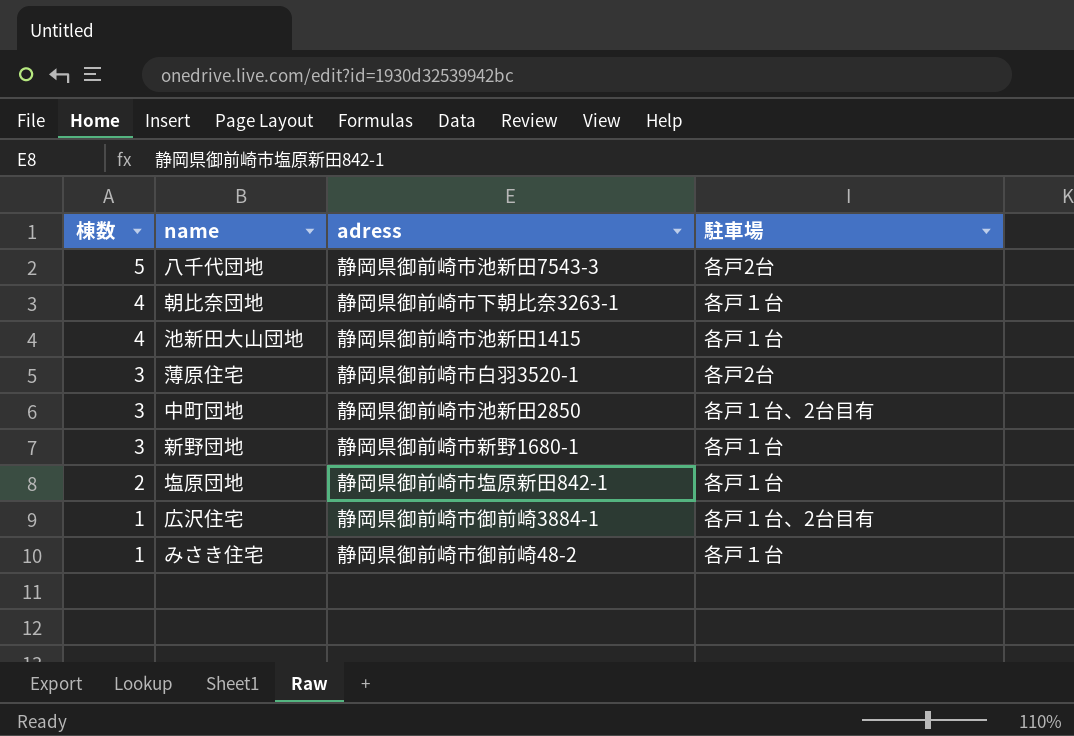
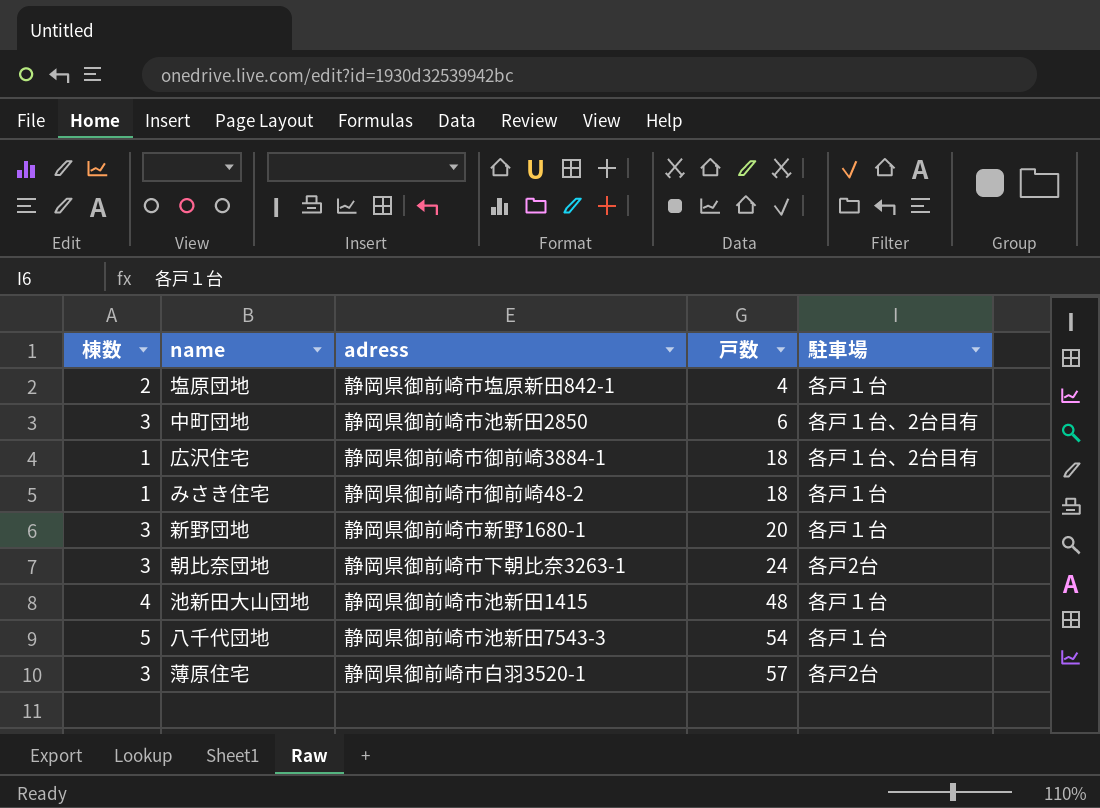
row order: 棟数 descending -> 戸数 ascending
column 戸数 | position: none -> 4
朝比奈団地 | 棟数: 4 -> 3
朝比奈団地 | 駐車場: 各戸１台 -> 各戸2台
八千代団地 | 駐車場: 各戸2台 -> 各戸１台

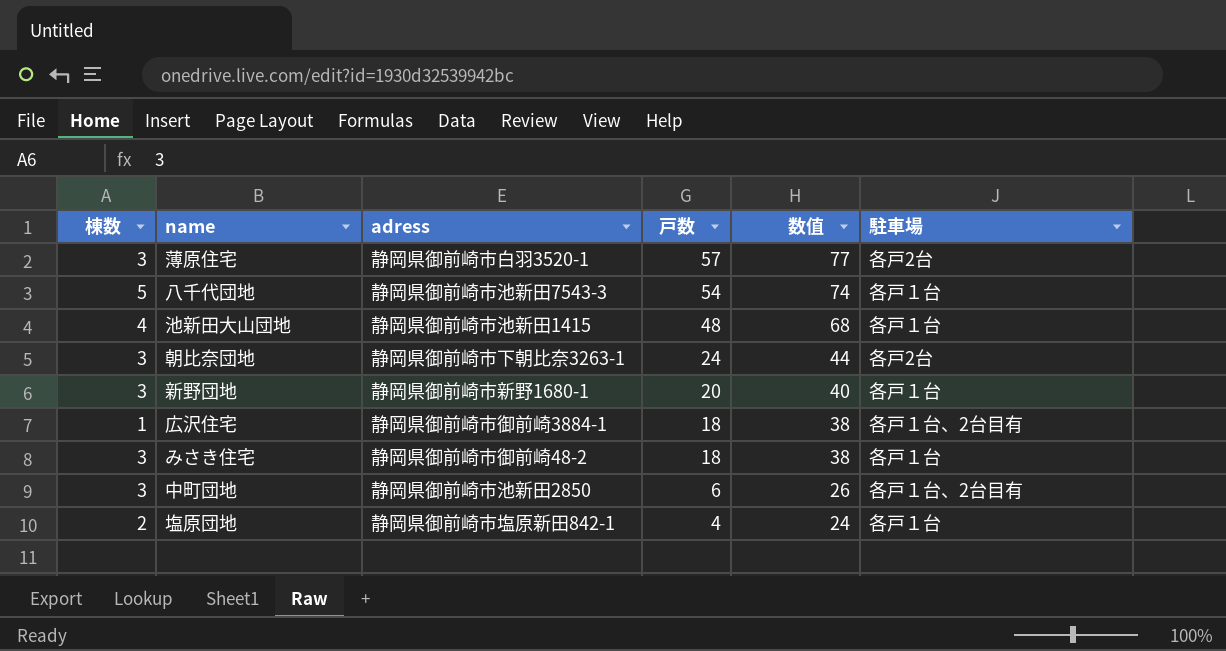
row order: 戸数 ascending -> 戸数 descending
column 数值 | formula: none -> [戸数] + 20
みさき住宅 | 棟数: 1 -> 3

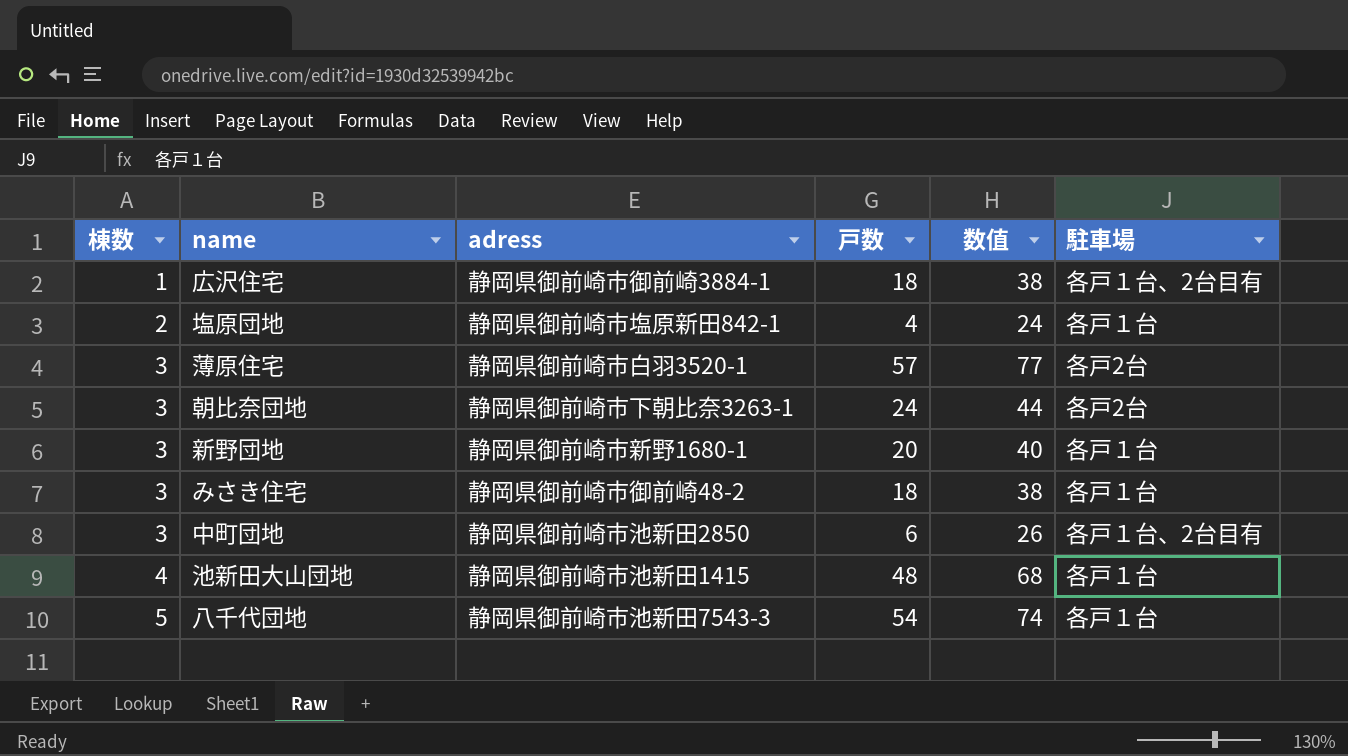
row order: 戸数 descending -> 棟数 ascending

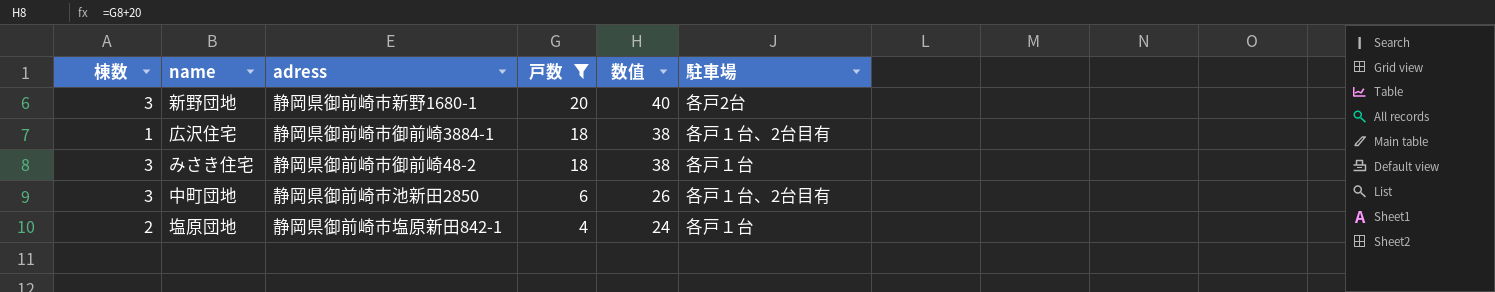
filter: none -> 戸数 <= 20
row order: 棟数 ascending -> 戸数 descending
新野団地 | 駐車場: 各戸１台 -> 各戸2台

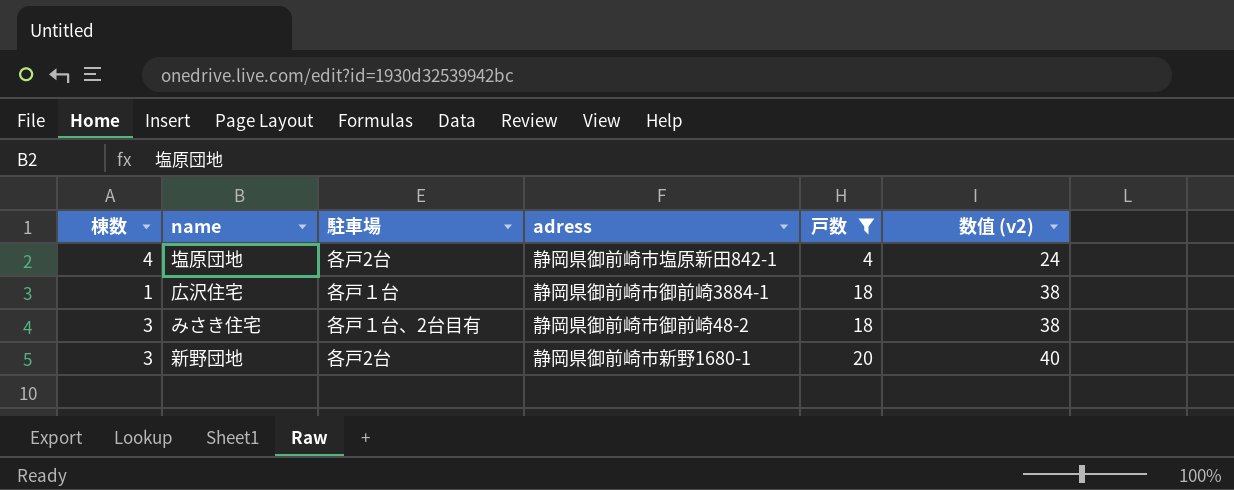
row order: 戸数 descending -> 戸数 ascending
column 駐車場 | position: 6 -> 3
column name: 数值 -> 数值 (v2)
row 中町団地: 3 | 静岡県御前崎市池新田2850 | 6 | 26 | 各戸１台、2台目有 -> none
塩原団地 | 棟数: 2 -> 4
塩原団地 | 駐車場: 各戸１台 -> 各戸2台
広沢住宅 | 駐車場: 各戸１台、2台目有 -> 各戸１台
みさき住宅 | 駐車場: 各戸１台 -> 各戸１台、2台目有

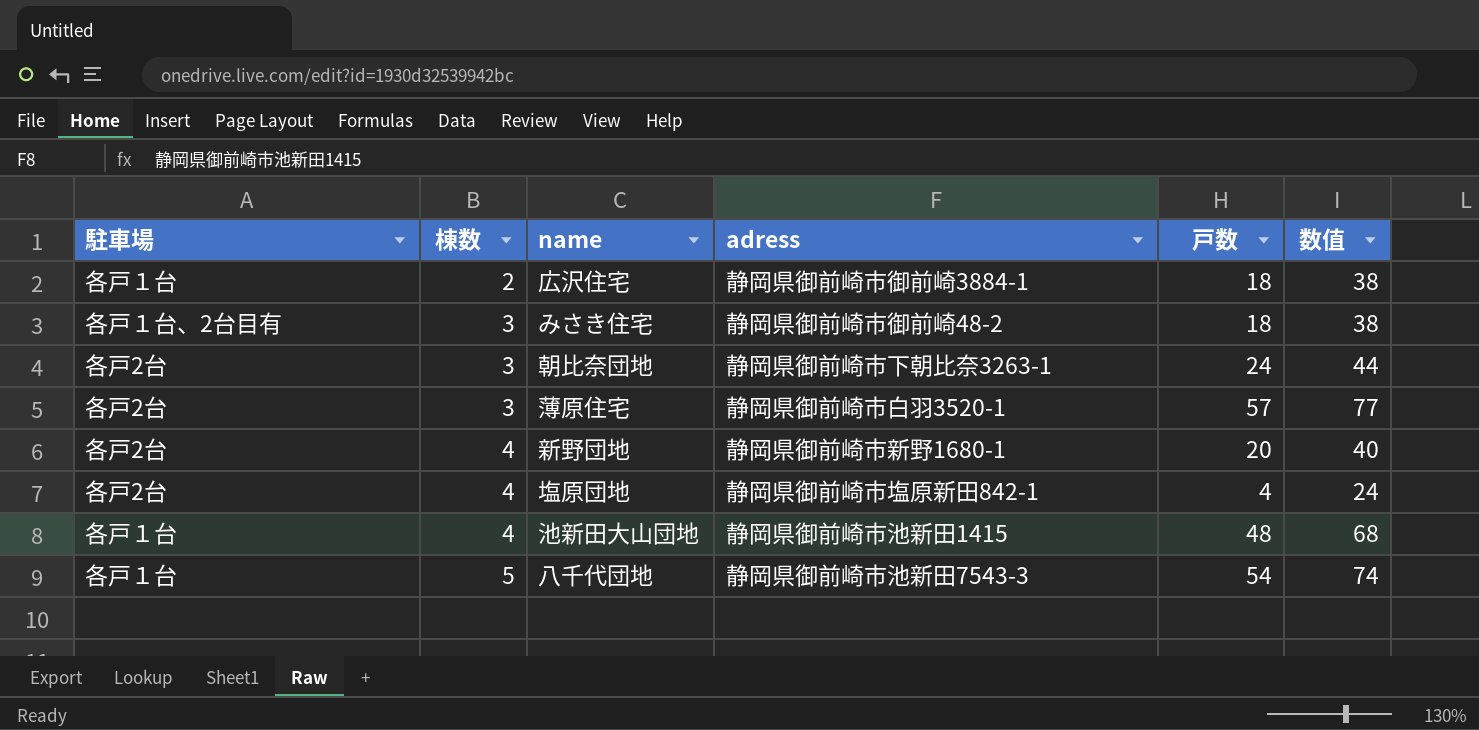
filter: 戸数 <= 20 -> none
row order: 戸数 ascending -> 棟数 ascending
column 駐車場 | position: 3 -> 1
column name: 数值 (v2) -> 数值
広沢住宅 | 棟数: 1 -> 2
新野団地 | 棟数: 3 -> 4

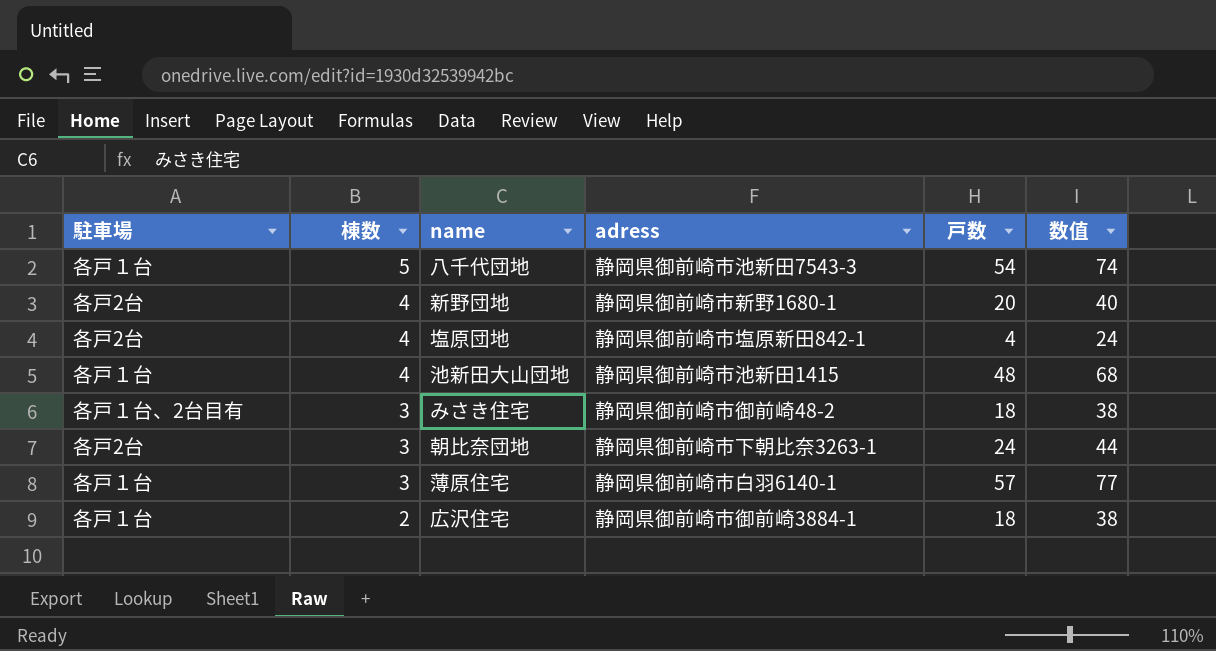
row order: 棟数 ascending -> 棟数 descending
薄原住宅 | 駐車場: 各戸2台 -> 各戸１台
薄原住宅 | adress: 静岡県御前崎市白羽3520-1 -> 静岡県御前崎市白羽6140-1

